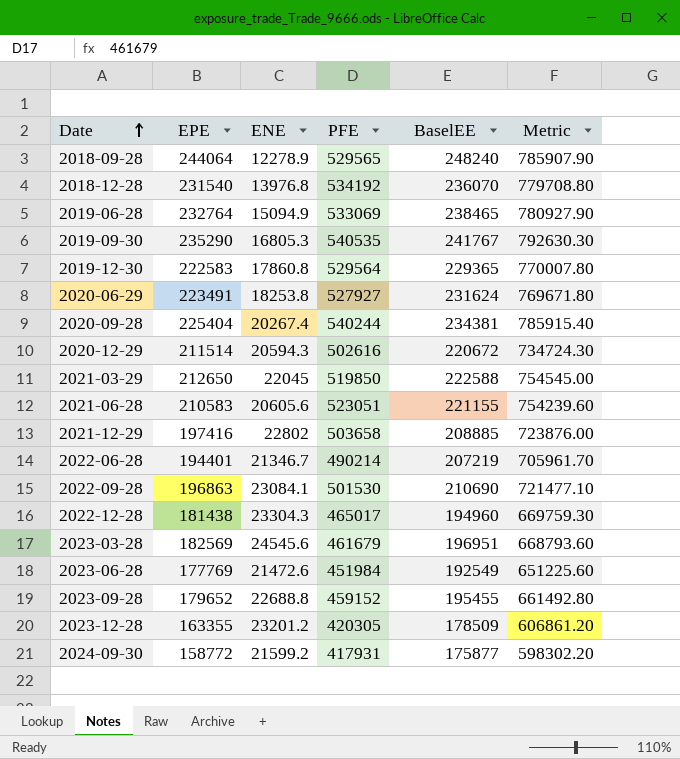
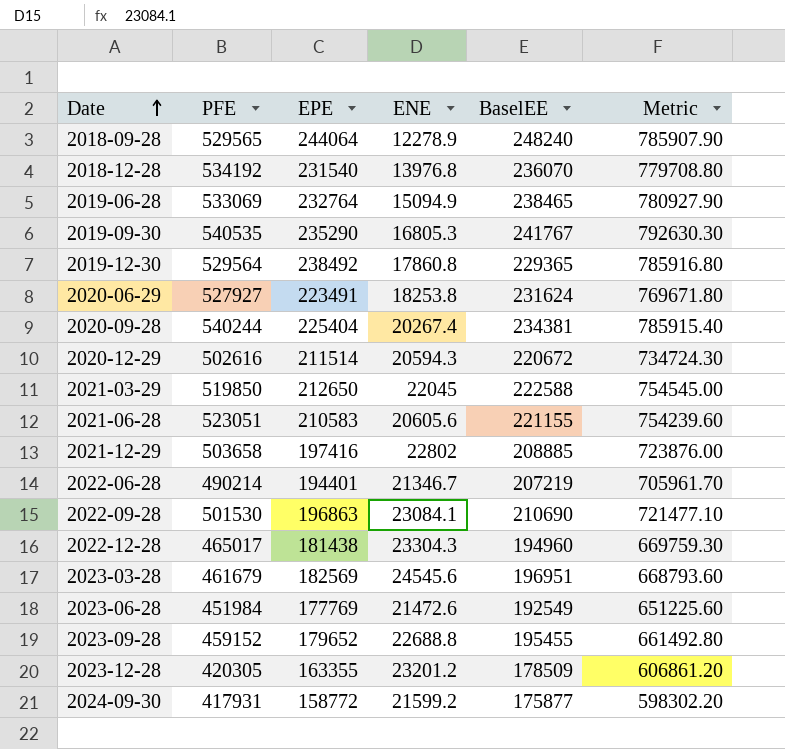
column PFE | position: 4 -> 2
2019-12-30 | EPE: 222583 -> 238492
2019-12-30 | Metric: 770007.80 -> 785916.80

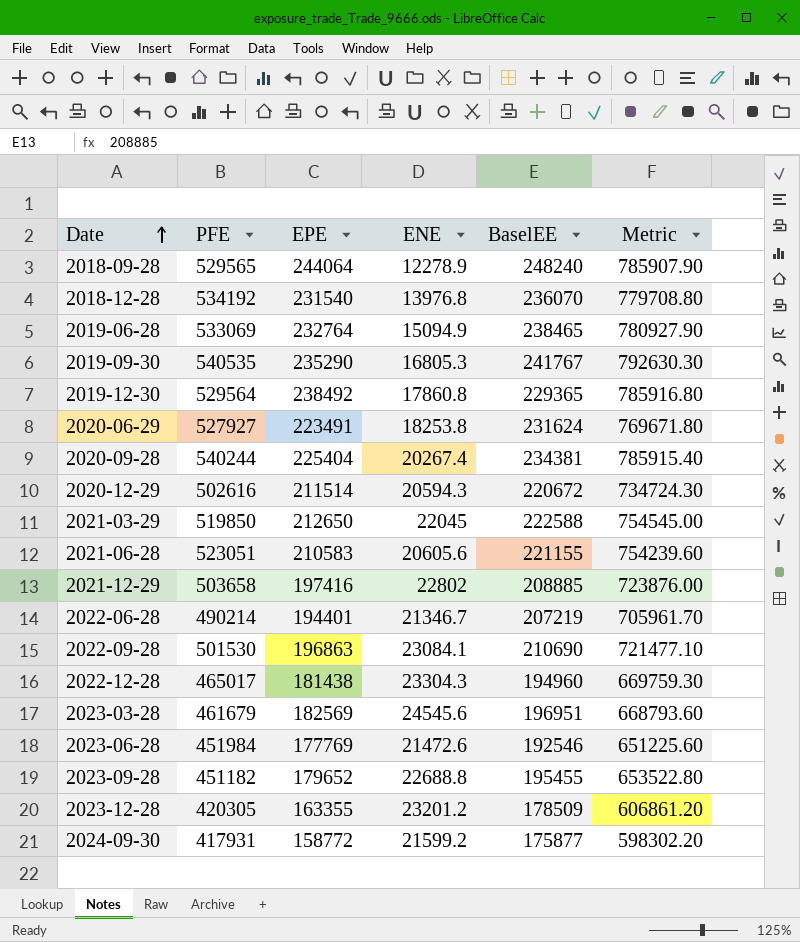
2023-06-28 | BaselEE: 192549 -> 192546
2023-09-28 | PFE: 459152 -> 451182
2023-09-28 | Metric: 661492.80 -> 653522.80

